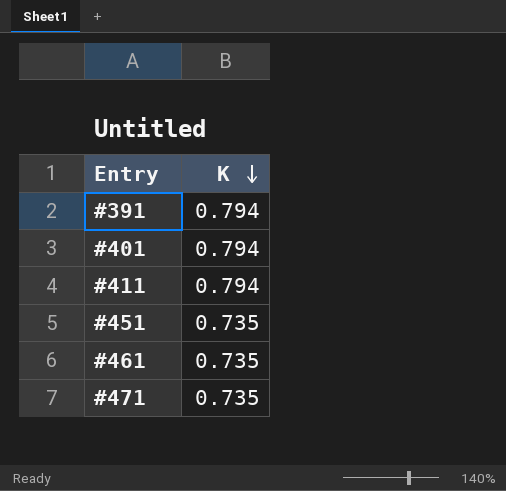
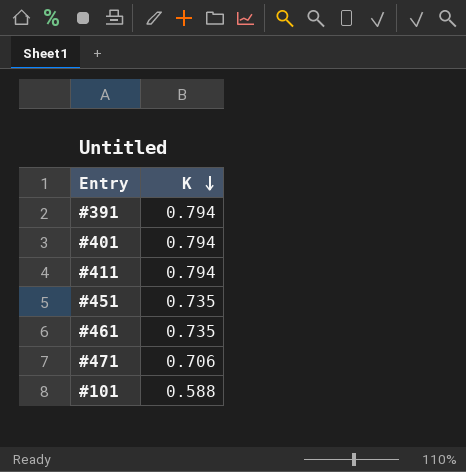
#471 | K: 0.735 -> 0.706
row #101: none -> 0.588

